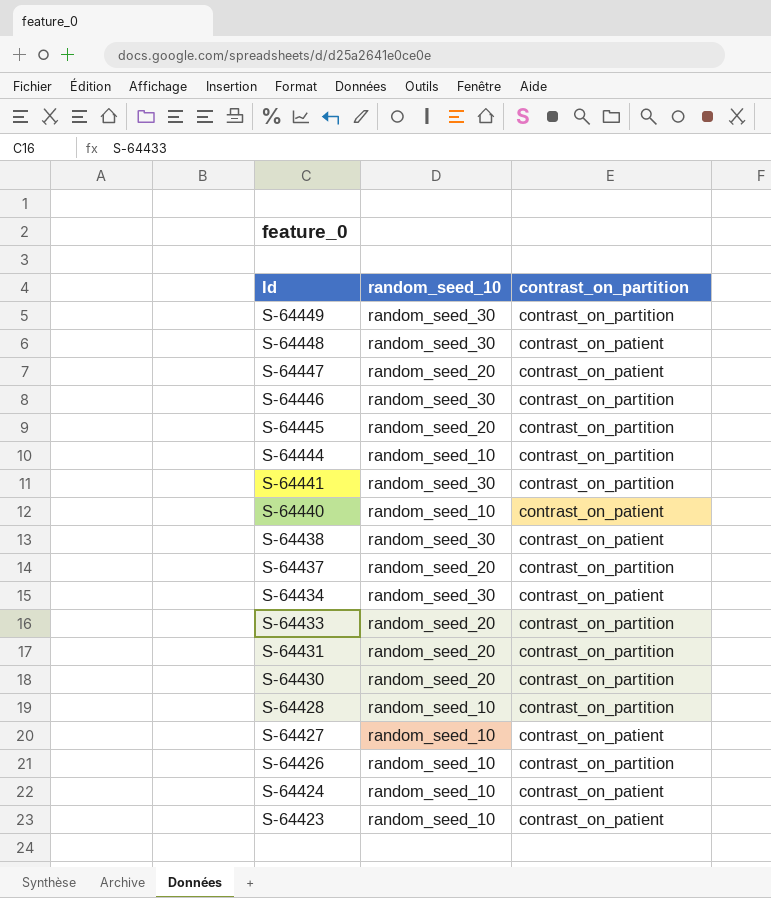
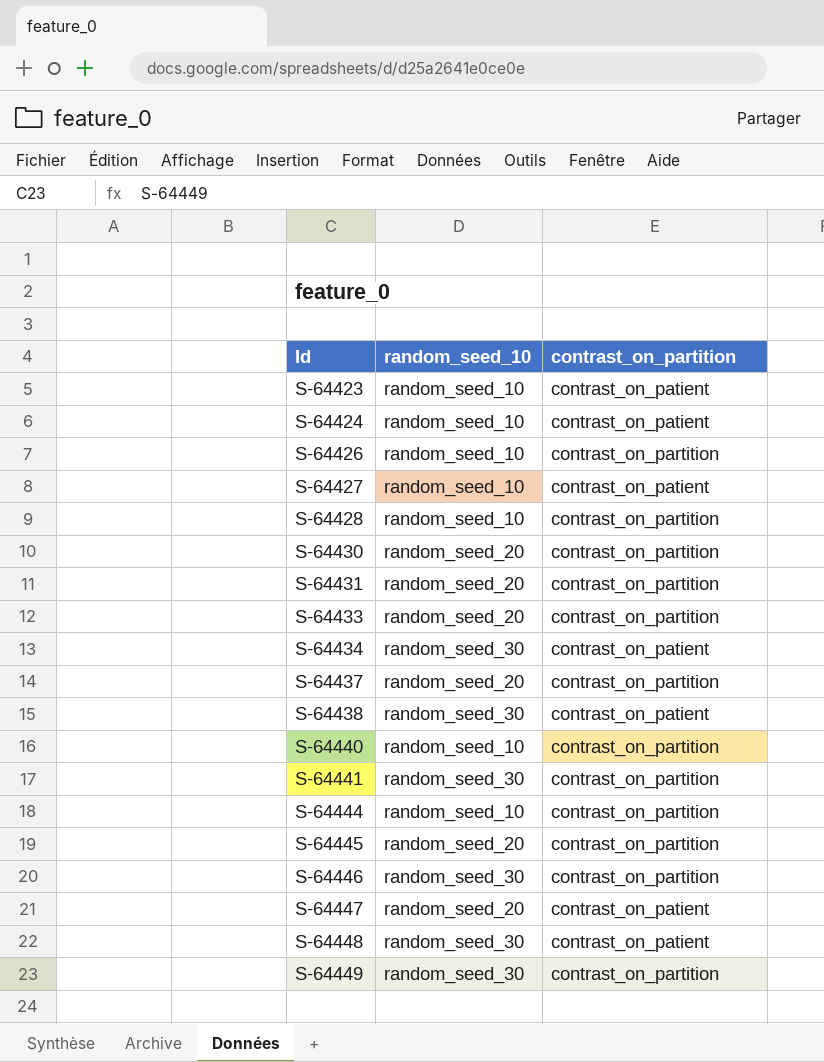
row order: Id descending -> Id ascending
S-64440 | contrast_on_partition: contrast_on_patient -> contrast_on_partition

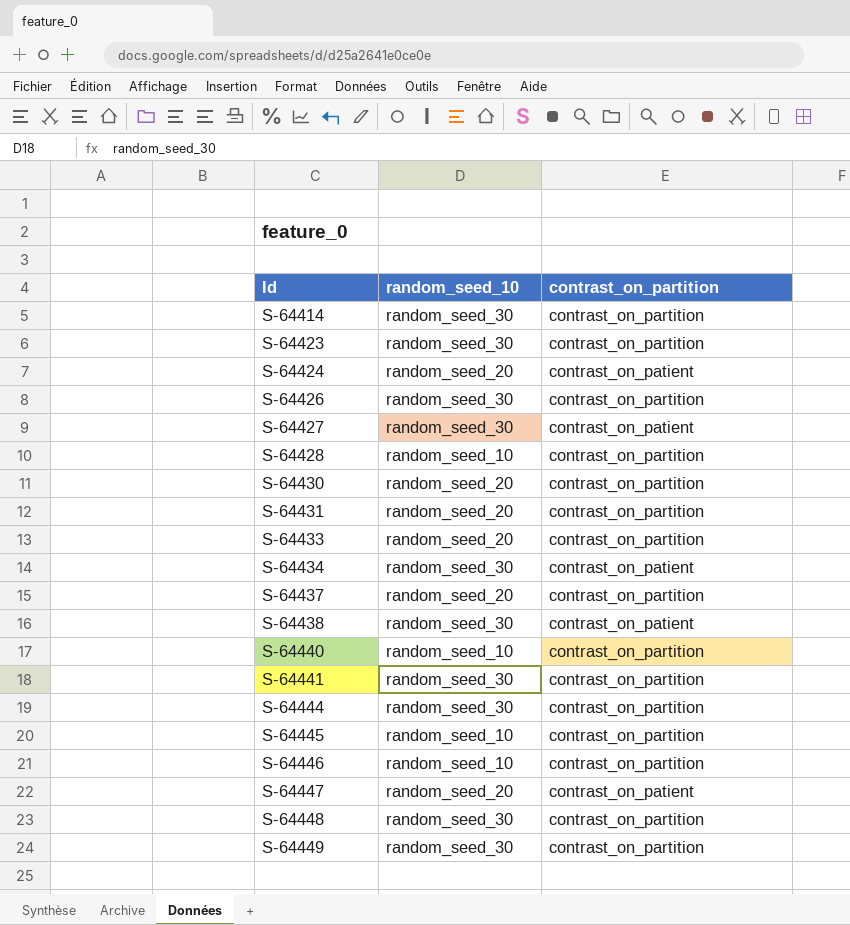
row S-64414: none -> random_seed_30 | contrast_on_partition
S-64423 | random_seed_10: random_seed_10 -> random_seed_30
S-64423 | contrast_on_partition: contrast_on_patient -> contrast_on_partition
S-64424 | random_seed_10: random_seed_10 -> random_seed_20
S-64426 | random_seed_10: random_seed_10 -> random_seed_30
S-64427 | random_seed_10: random_seed_10 -> random_seed_30
S-64444 | random_seed_10: random_seed_10 -> random_seed_30
S-64445 | random_seed_10: random_seed_20 -> random_seed_10
S-64446 | random_seed_10: random_seed_30 -> random_seed_10
S-64448 | contrast_on_partition: contrast_on_patient -> contrast_on_partition

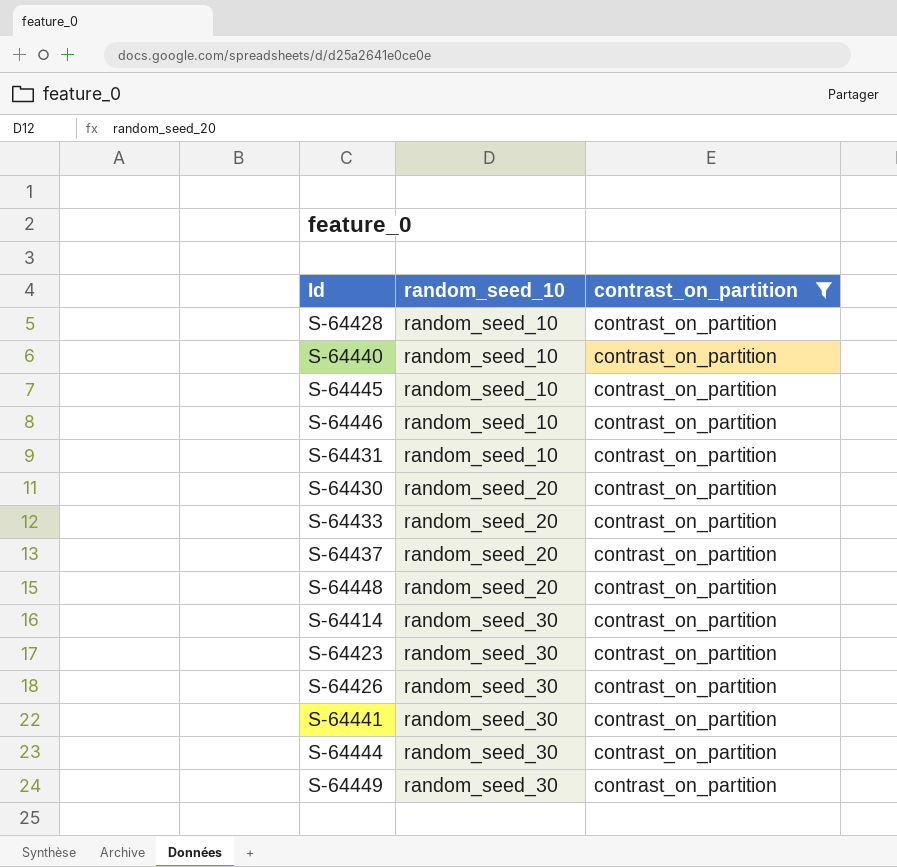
filter: none -> contrast_on_partition = contrast_on_partition
row order: Id ascending -> random_seed_10 ascending
S-64431 | random_seed_10: random_seed_20 -> random_seed_10
S-64448 | random_seed_10: random_seed_30 -> random_seed_20

